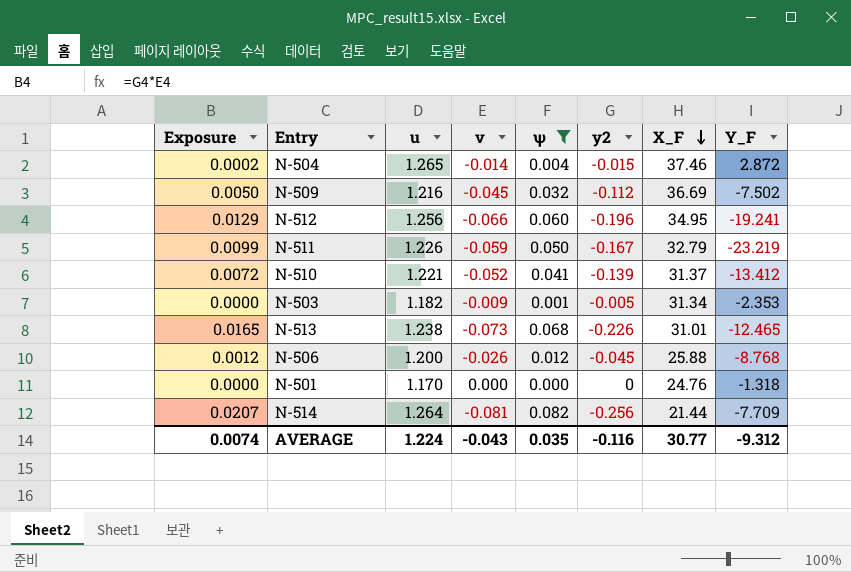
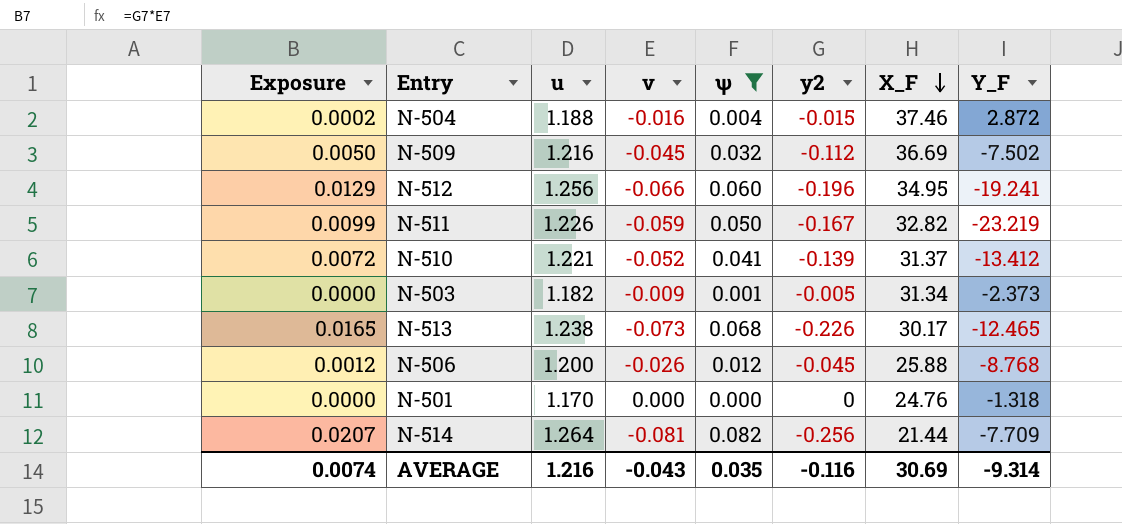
N-504 | u: 1.265 -> 1.188
N-504 | v: -0.014 -> -0.016
N-511 | X_F: 32.79 -> 32.82
N-503 | Y_F: -2.353 -> -2.373
N-513 | X_F: 31.01 -> 30.17
AVERAGE | u: 1.224 -> 1.216
AVERAGE | X_F: 30.77 -> 30.69
AVERAGE | Y_F: -9.312 -> -9.314

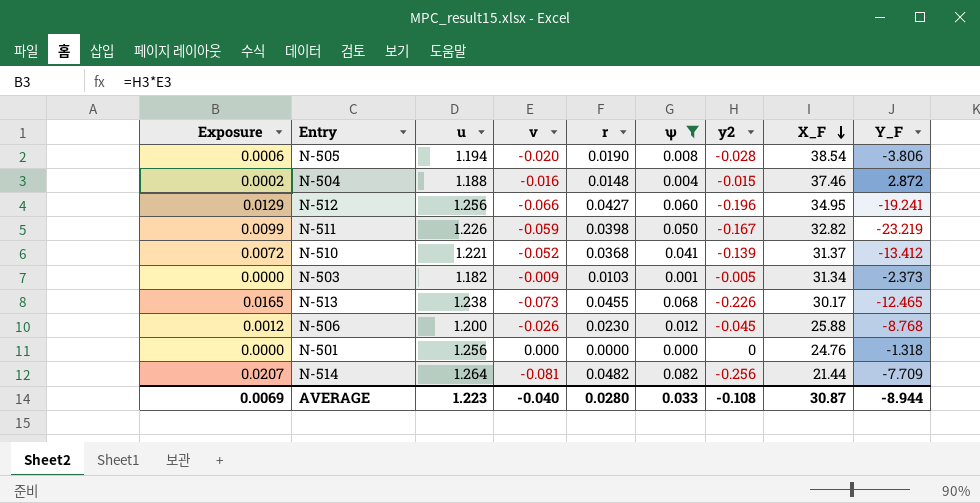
column r | position: none -> 5
row N-509: 0.0050 | 1.216 | -0.045 | 0.032 | -0.112 | 36.69 | -7.502 -> none
row N-505: none -> 0.0006 | 1.194 | -0.020 | 0.0190 | 0.008 | -0.028 | 38.54 | -3.806
N-501 | u: 1.170 -> 1.256
AVERAGE | Exposure: 0.0074 -> 0.0069
AVERAGE | u: 1.216 -> 1.223
AVERAGE | v: -0.043 -> -0.040
AVERAGE | ψ: 0.035 -> 0.033
AVERAGE | y2: -0.116 -> -0.108
AVERAGE | X_F: 30.69 -> 30.87
AVERAGE | Y_F: -9.314 -> -8.944

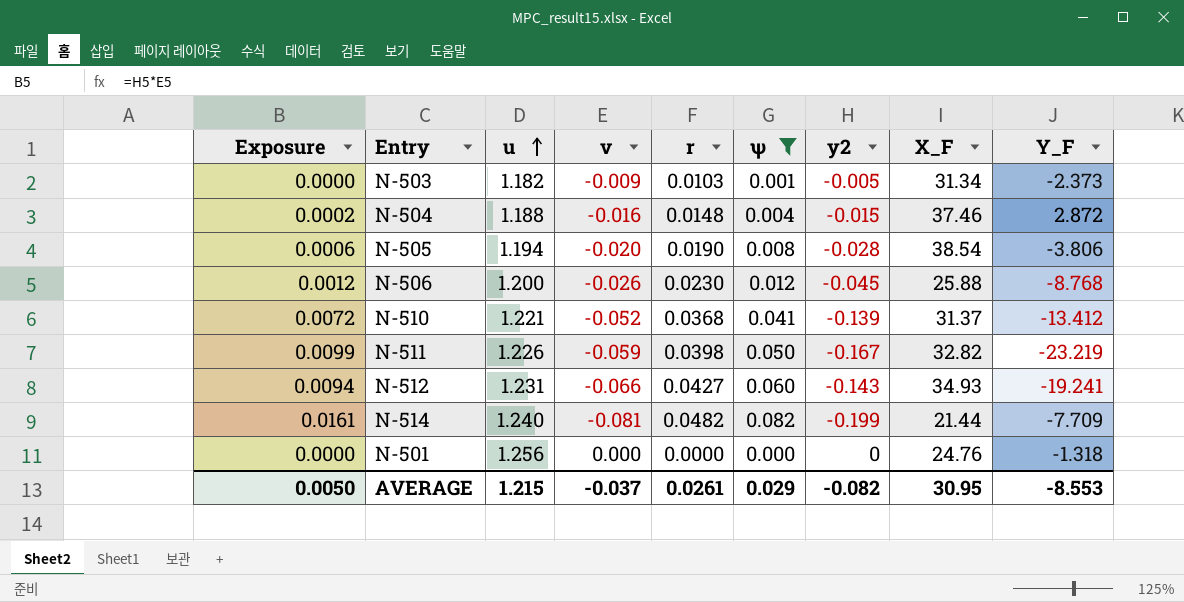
row order: X_F descending -> u ascending
row N-513: 0.0165 | 1.238 | -0.073 | 0.0455 | 0.068 | -0.226 | 30.17 | -12.465 -> none
N-512 | Exposure: 0.0129 -> 0.0094
N-512 | u: 1.256 -> 1.231
N-512 | y2: -0.196 -> -0.143
N-512 | X_F: 34.95 -> 34.93
N-514 | Exposure: 0.0207 -> 0.0161
N-514 | u: 1.264 -> 1.240
N-514 | y2: -0.256 -> -0.199
AVERAGE | Exposure: 0.0069 -> 0.0050
AVERAGE | u: 1.223 -> 1.215
AVERAGE | v: -0.040 -> -0.037
AVERAGE | r: 0.0280 -> 0.0261
AVERAGE | ψ: 0.033 -> 0.029
AVERAGE | y2: -0.108 -> -0.082
AVERAGE | X_F: 30.87 -> 30.95
AVERAGE | Y_F: -8.944 -> -8.553

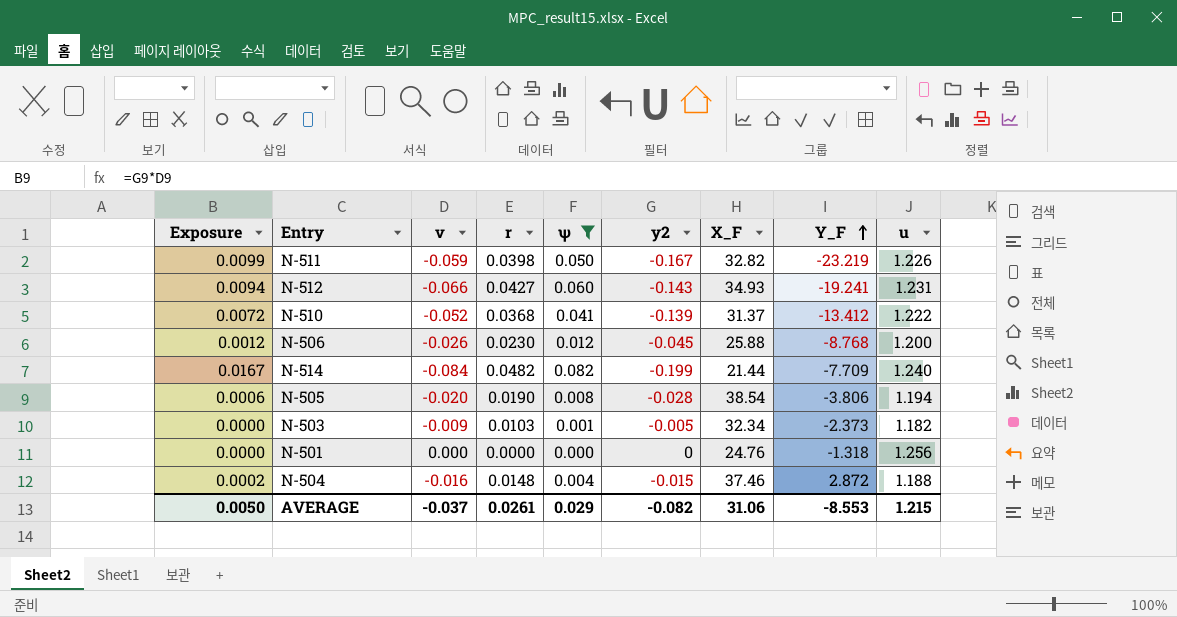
row order: u ascending -> Y_F ascending
column u | position: 3 -> 9
N-510 | u: 1.221 -> 1.222
N-514 | Exposure: 0.0161 -> 0.0167
N-514 | v: -0.081 -> -0.084
N-503 | X_F: 31.34 -> 32.34
AVERAGE | X_F: 30.95 -> 31.06

